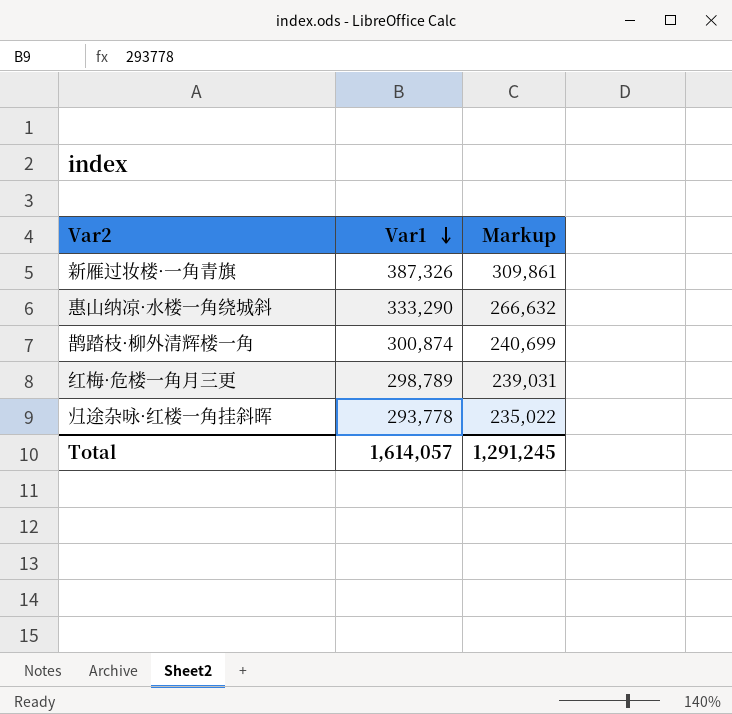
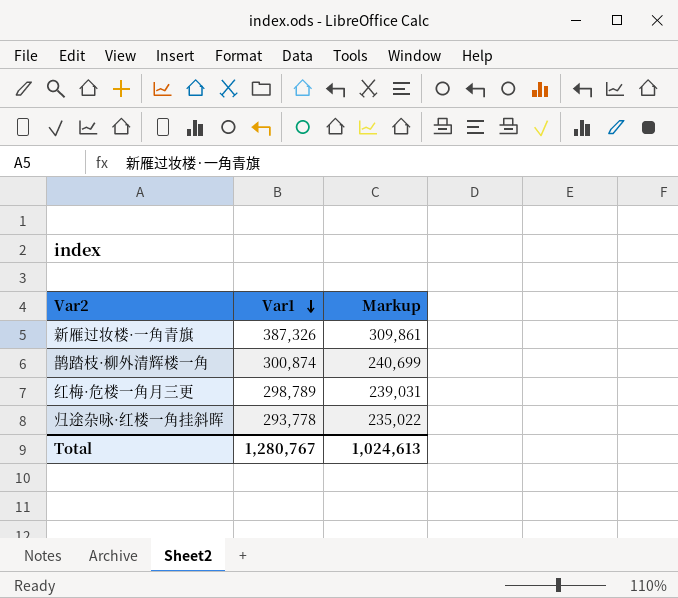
row 惠山纳凉·水楼一角绕城斜: 333,290 | 266,632 -> none
Total | Var1: 1,614,057 -> 1,280,767
Total | Markup: 1,291,245 -> 1,024,613

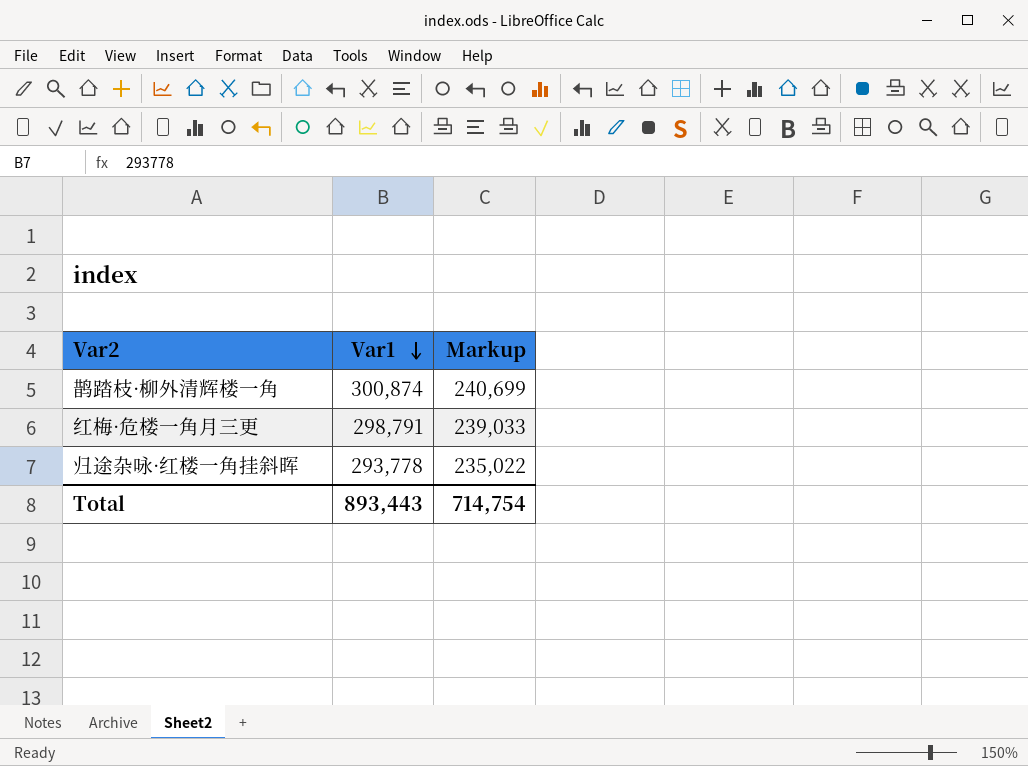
row 新雁过妆楼·一角青旗: 387,326 | 309,861 -> none
红梅·危楼一角月三更 | Var1: 298,789 -> 298,791
红梅·危楼一角月三更 | Markup: 239,031 -> 239,033
Total | Var1: 1,280,767 -> 893,443
Total | Markup: 1,024,613 -> 714,754

